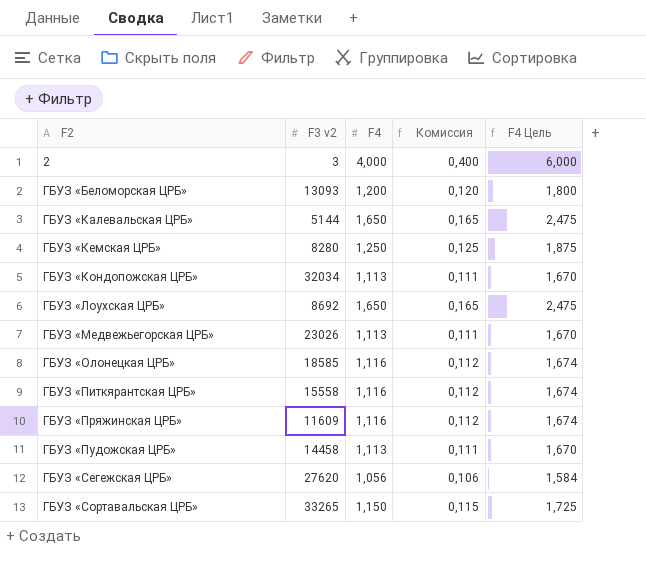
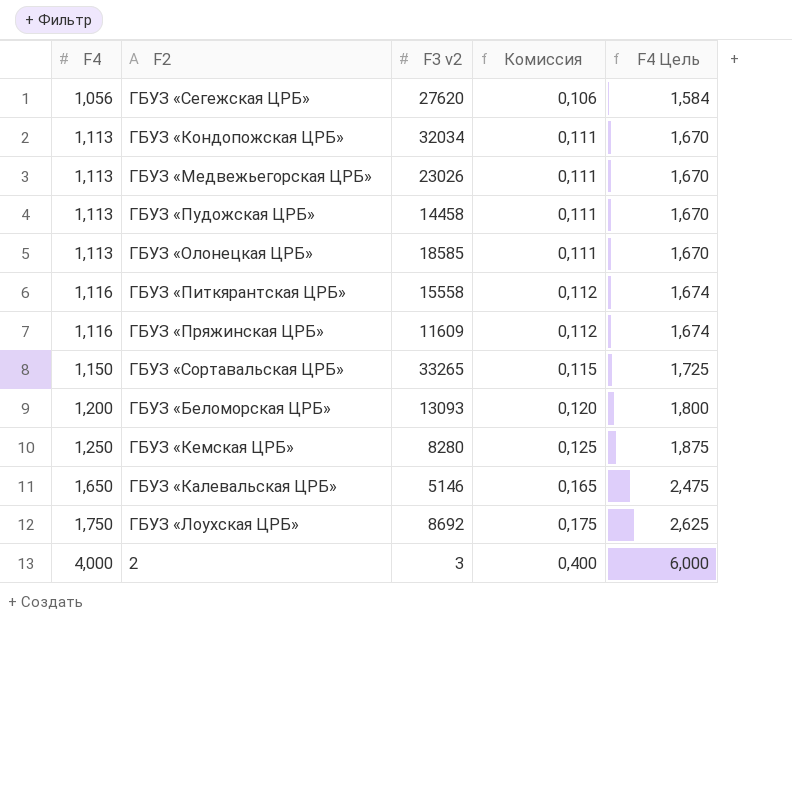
row order: F2 ascending -> F4 ascending
column F4 | position: 3 -> 1
ГБУЗ «Олонецкая ЦРБ» | F4: 1,116 -> 1,113
ГБУЗ «Олонецкая ЦРБ» | Комиссия: 0,112 -> 0,111
ГБУЗ «Олонецкая ЦРБ» | F4 Цель: 1,674 -> 1,670
ГБУЗ «Калевальская ЦРБ» | F3 v2: 5144 -> 5146
ГБУЗ «Лоухская ЦРБ» | F4: 1,650 -> 1,750
ГБУЗ «Лоухская ЦРБ» | Комиссия: 0,165 -> 0,175
ГБУЗ «Лоухская ЦРБ» | F4 Цель: 2,475 -> 2,625

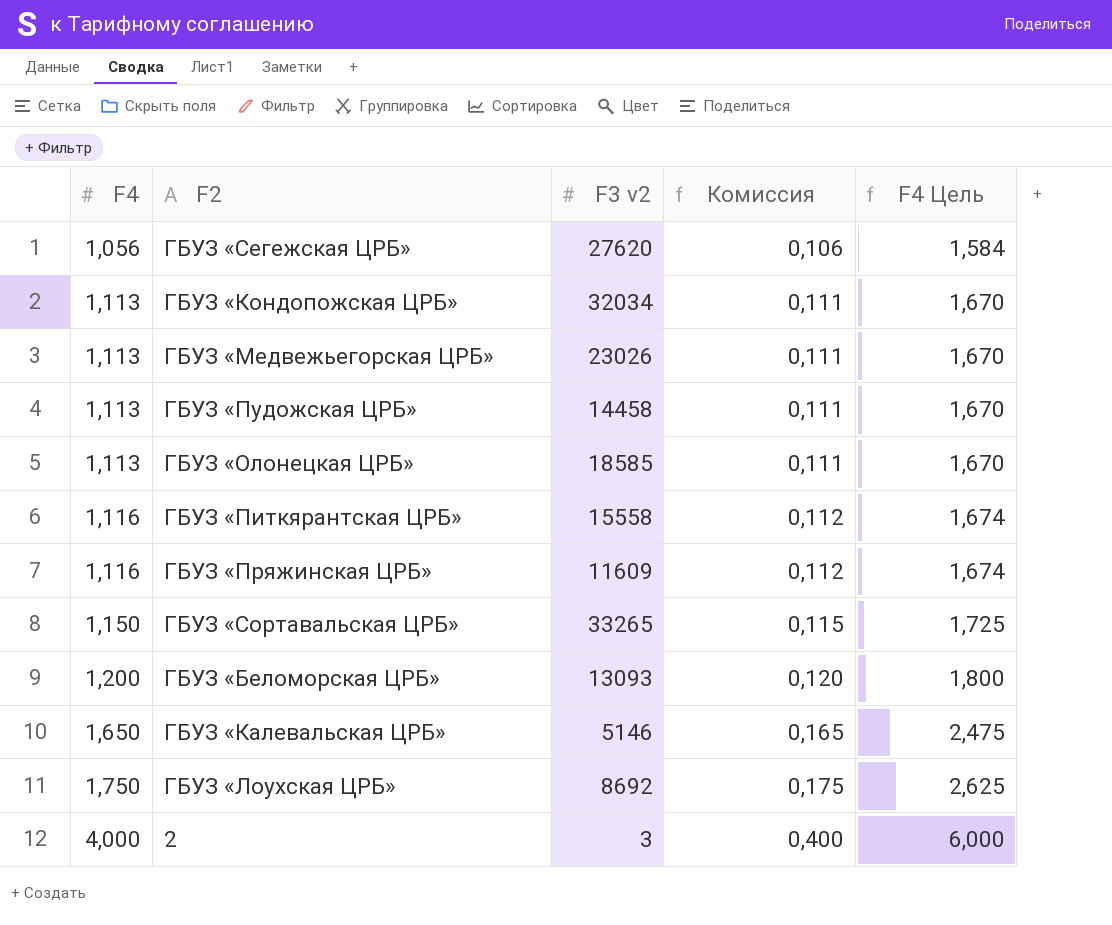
row ГБУЗ «Кемская ЦРБ»: 1,250 | 8280 | 0,125 | 1,875 -> none

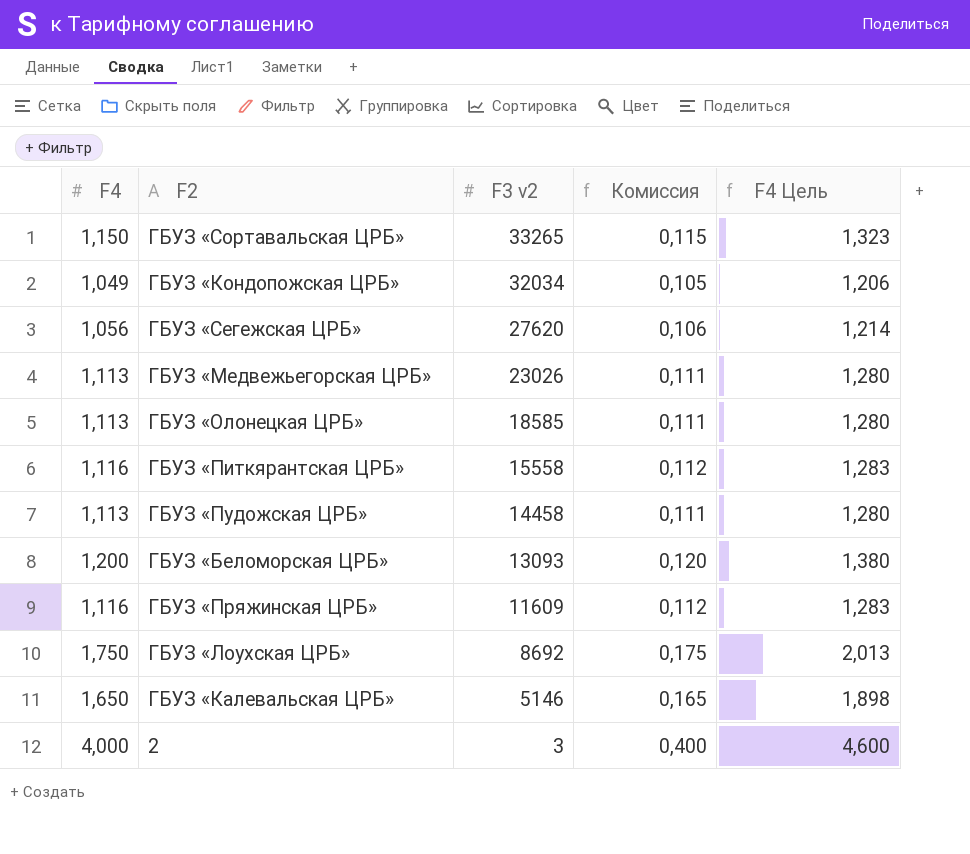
row order: F4 ascending -> F3 v2 descending
column F4 Цель | formula: [F4] * 1,5 -> [F4] * 1,15
ГБУЗ «Кондопожская ЦРБ» | F4: 1,113 -> 1,049
ГБУЗ «Кондопожская ЦРБ» | Комиссия: 0,111 -> 0,105

